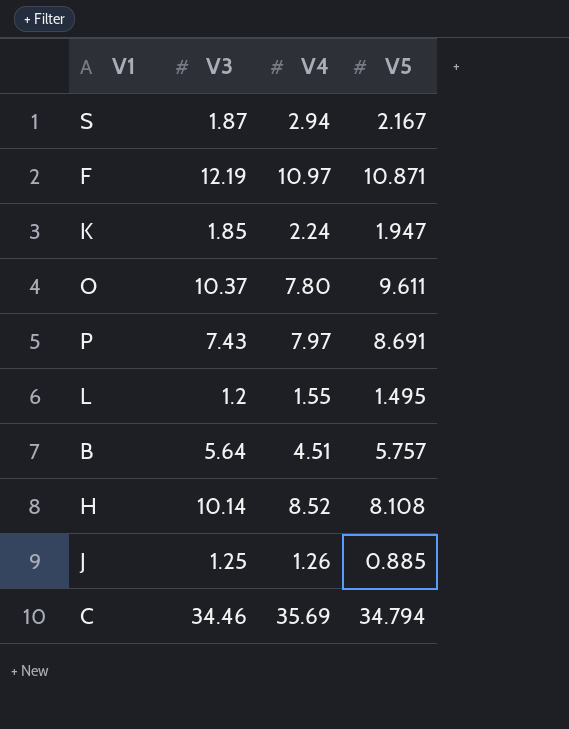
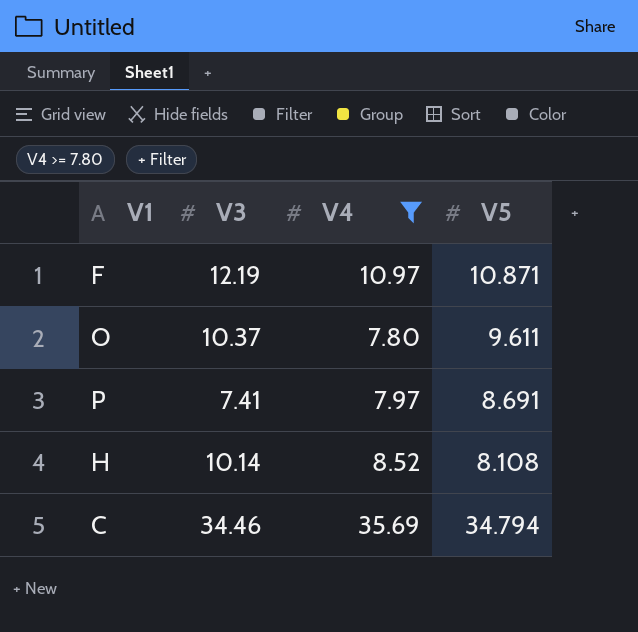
filter: none -> V4 >= 7.80
P | V3: 7.43 -> 7.41

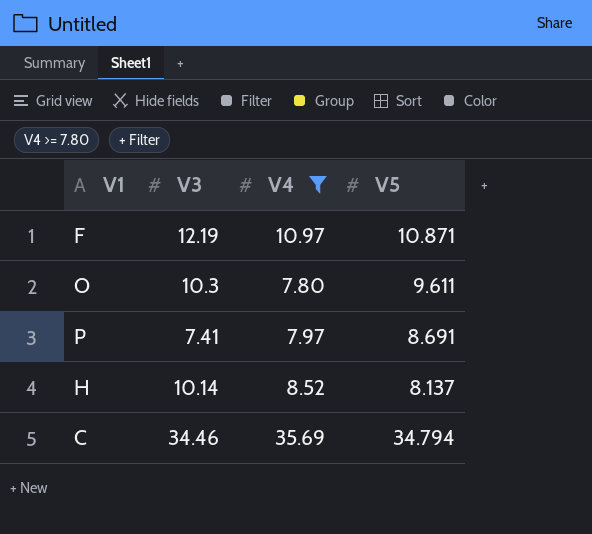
O | V3: 10.37 -> 10.3
H | V5: 8.108 -> 8.137

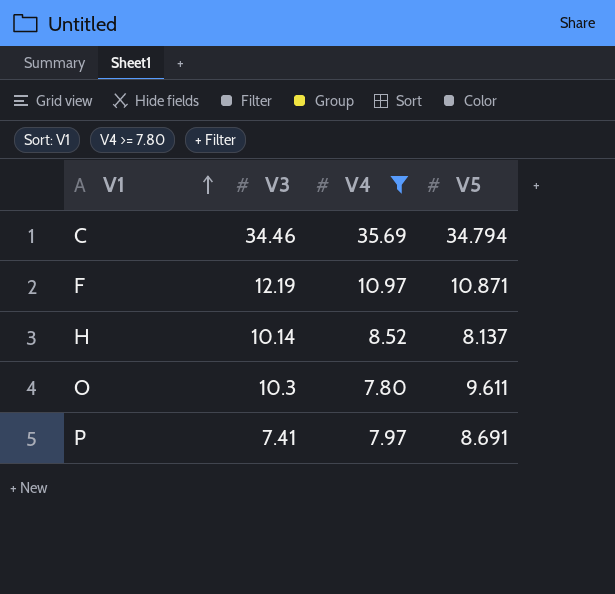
row order: none -> V1 ascending

